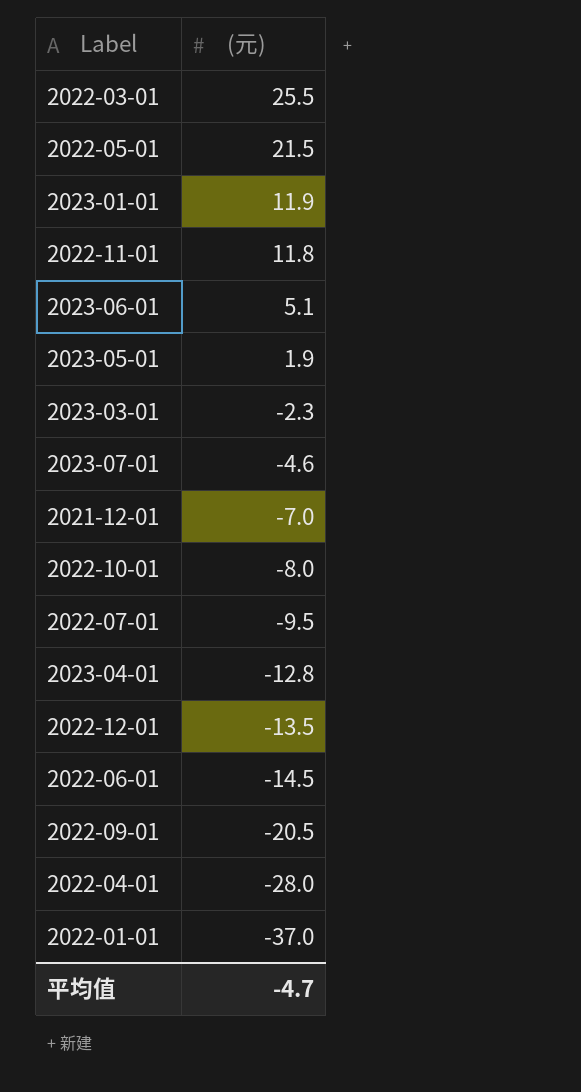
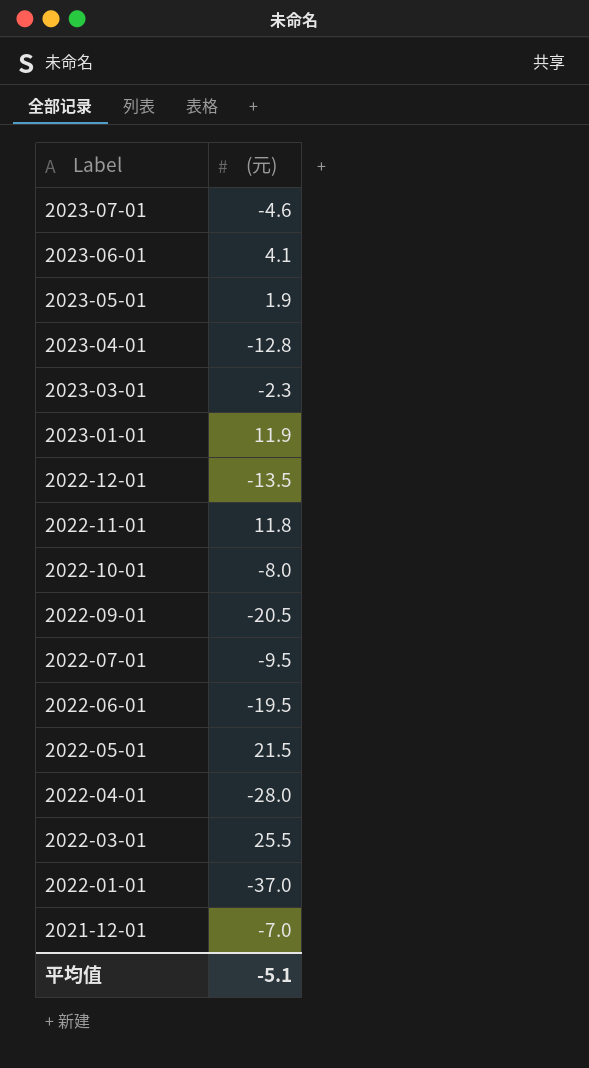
row order: (元) descending -> Label descending
2023-06-01 | (元): 5.1 -> 4.1
2022-06-01 | (元): -14.5 -> -19.5
平均值 | (元): -4.7 -> -5.1

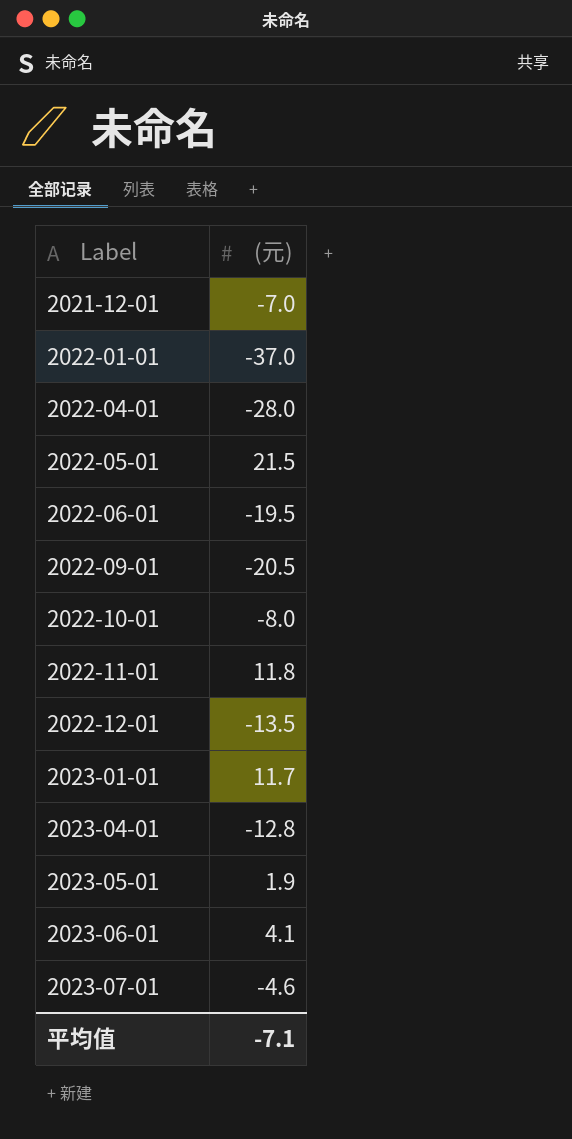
row order: Label descending -> Label ascending
row 2023-03-01: -2.3 -> none
row 2022-07-01: -9.5 -> none
row 2022-03-01: 25.5 -> none
2023-01-01 | (元): 11.9 -> 11.7
平均值 | (元): -5.1 -> -7.1

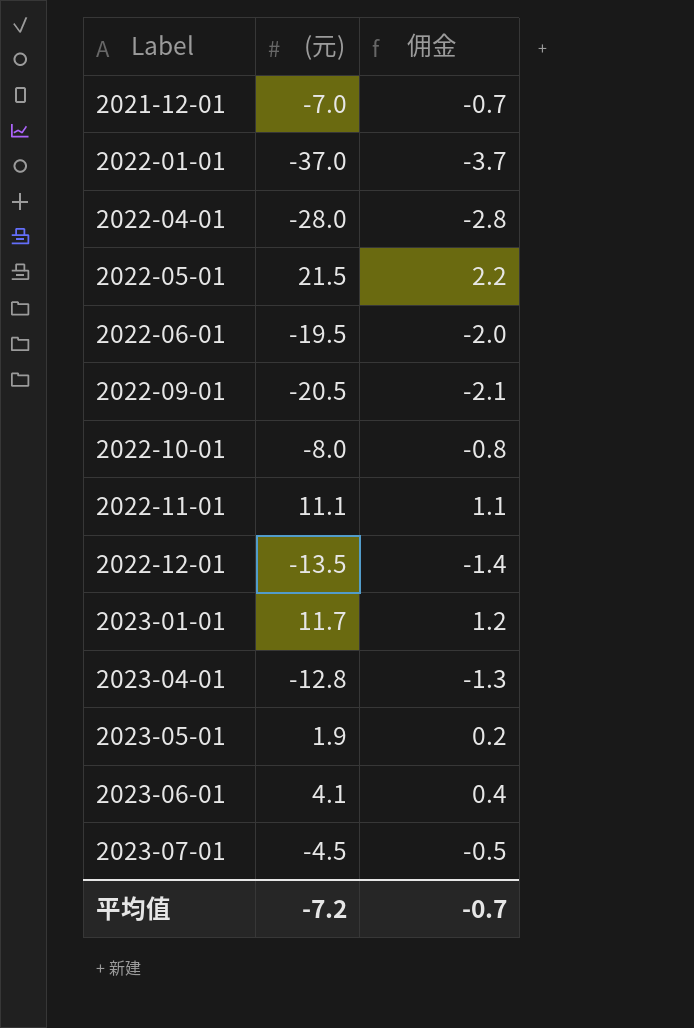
column 佣金 | formula: none -> [(元)] * 0.1
2022-11-01 | (元): 11.8 -> 11.1
2023-07-01 | (元): -4.6 -> -4.5
平均值 | (元): -7.1 -> -7.2

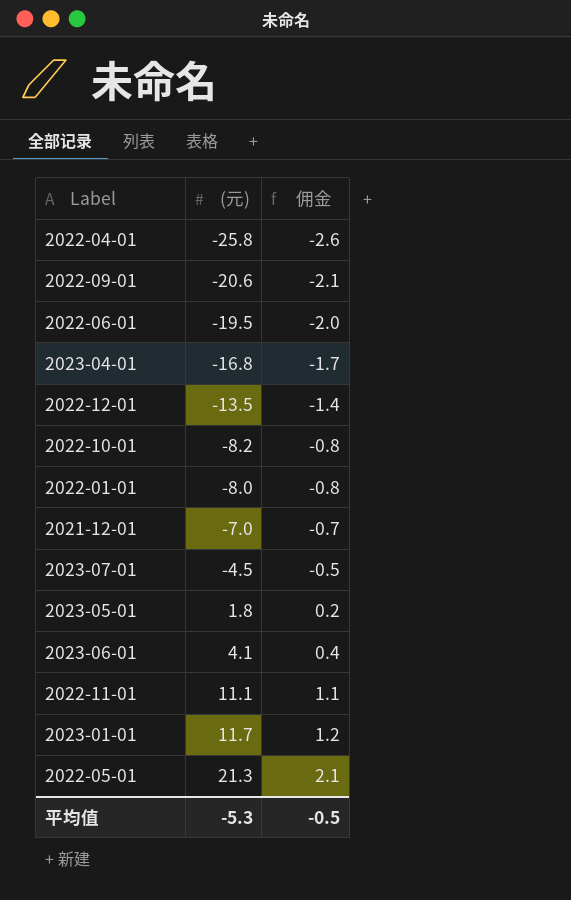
row order: Label ascending -> (元) ascending
2022-04-01 | (元): -28.0 -> -25.8
2022-04-01 | 佣金: -2.8 -> -2.6
2022-09-01 | (元): -20.5 -> -20.6
2023-04-01 | (元): -12.8 -> -16.8
2023-04-01 | 佣金: -1.3 -> -1.7
2022-10-01 | (元): -8.0 -> -8.2
2022-01-01 | (元): -37.0 -> -8.0
2022-01-01 | 佣金: -3.7 -> -0.8
2023-05-01 | (元): 1.9 -> 1.8
2022-05-01 | (元): 21.5 -> 21.3
2022-05-01 | 佣金: 2.2 -> 2.1
平均值 | (元): -7.2 -> -5.3
平均值 | 佣金: -0.7 -> -0.5

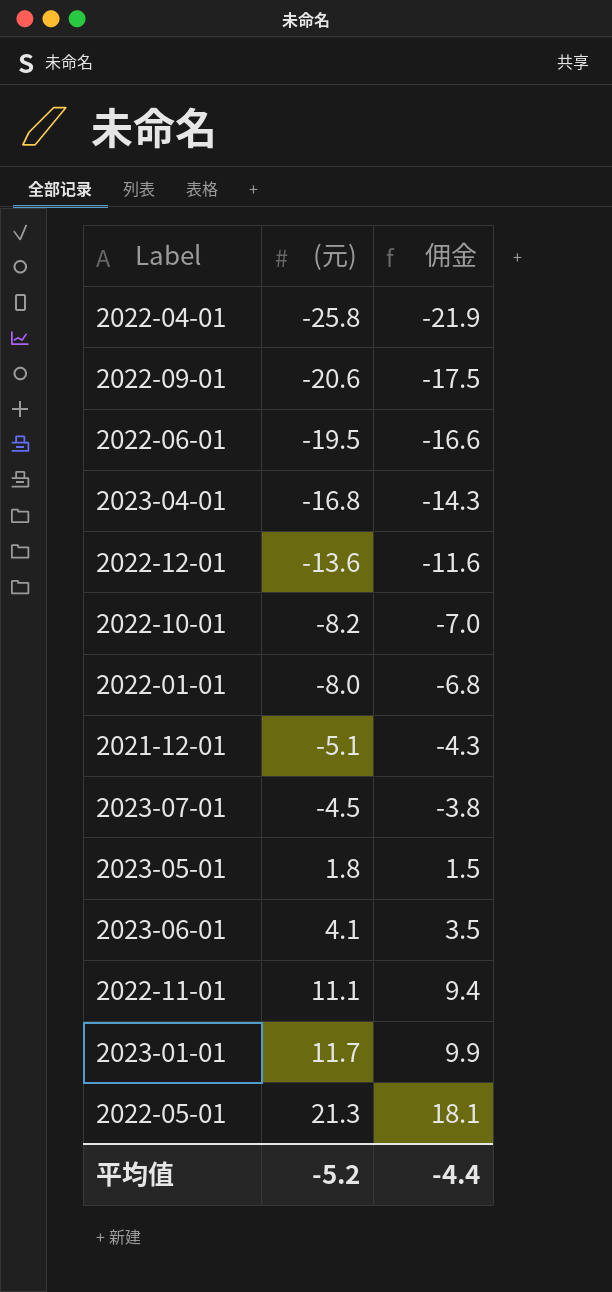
column 佣金 | formula: [(元)] * 0.1 -> [(元)] * 0.85
2022-12-01 | (元): -13.5 -> -13.6
2021-12-01 | (元): -7.0 -> -5.1
平均值 | (元): -5.3 -> -5.2
平均值 | 佣金: -0.5 -> -4.4

